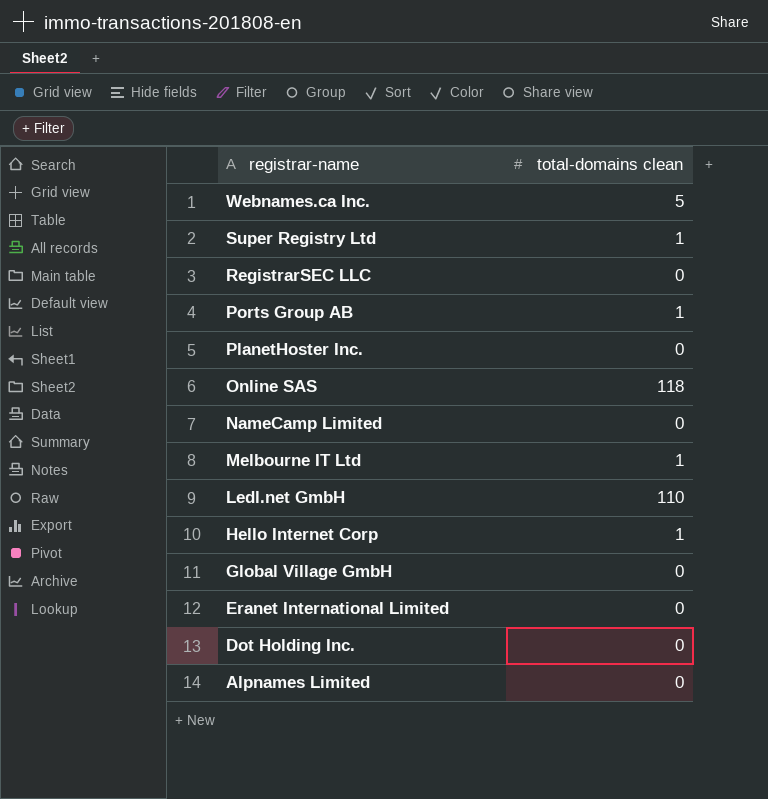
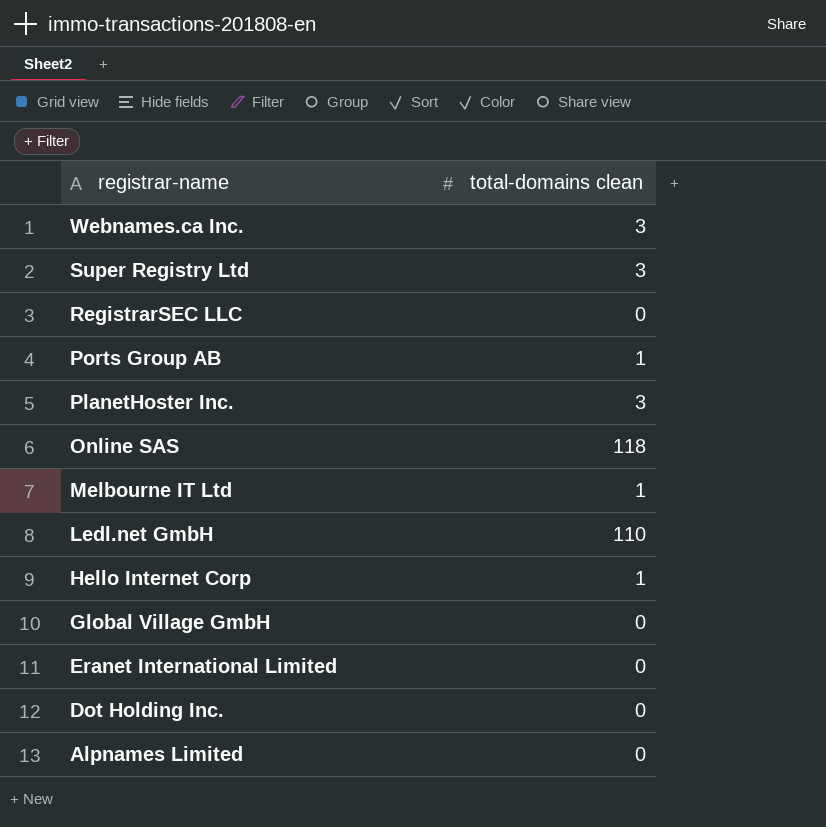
row NameCamp Limited: 0 -> none
Webnames.ca Inc. | total-domains clean: 5 -> 3
Super Registry Ltd | total-domains clean: 1 -> 3
PlanetHoster Inc. | total-domains clean: 0 -> 3

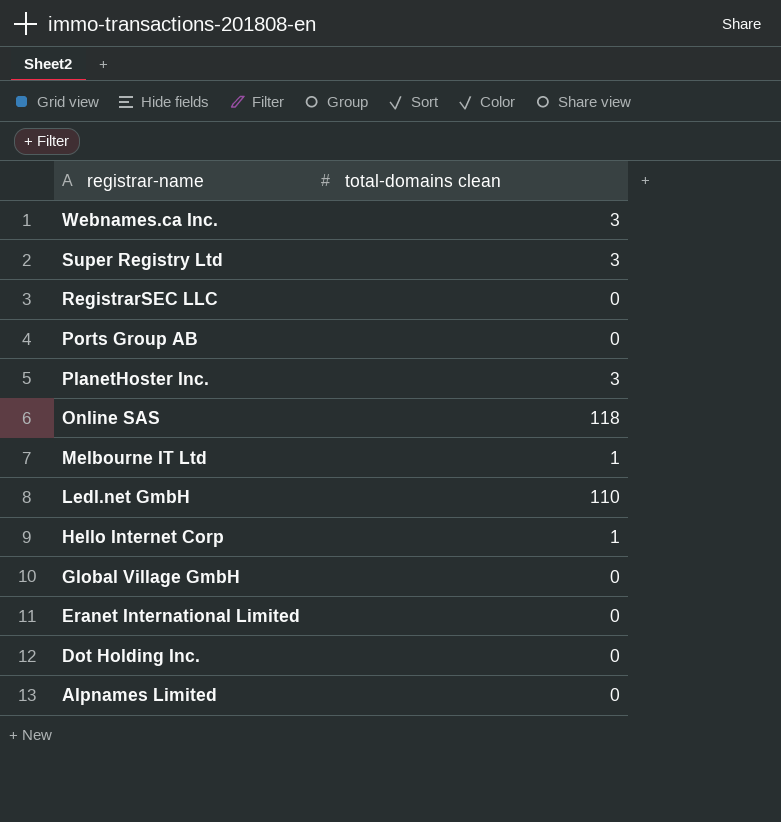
Ports Group AB | total-domains clean: 1 -> 0

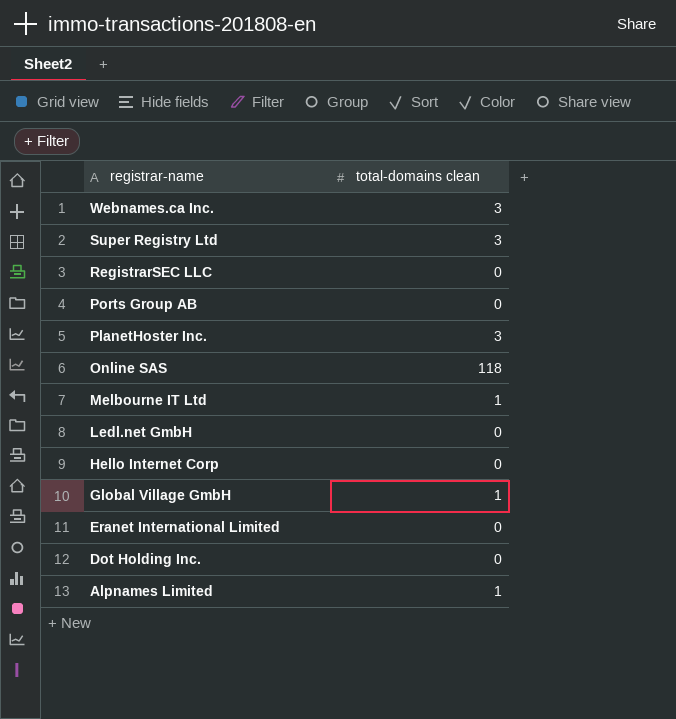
Ledl.net GmbH | total-domains clean: 110 -> 0
Hello Internet Corp | total-domains clean: 1 -> 0
Global Village GmbH | total-domains clean: 0 -> 1
Alpnames Limited | total-domains clean: 0 -> 1

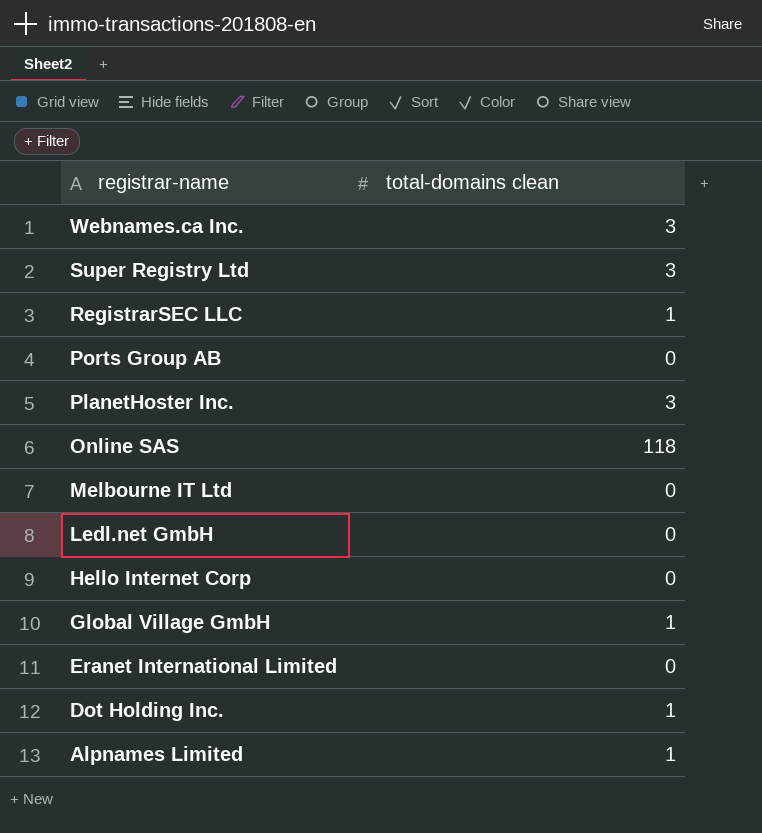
RegistrarSEC LLC | total-domains clean: 0 -> 1
Melbourne IT Ltd | total-domains clean: 1 -> 0
Dot Holding Inc. | total-domains clean: 0 -> 1

